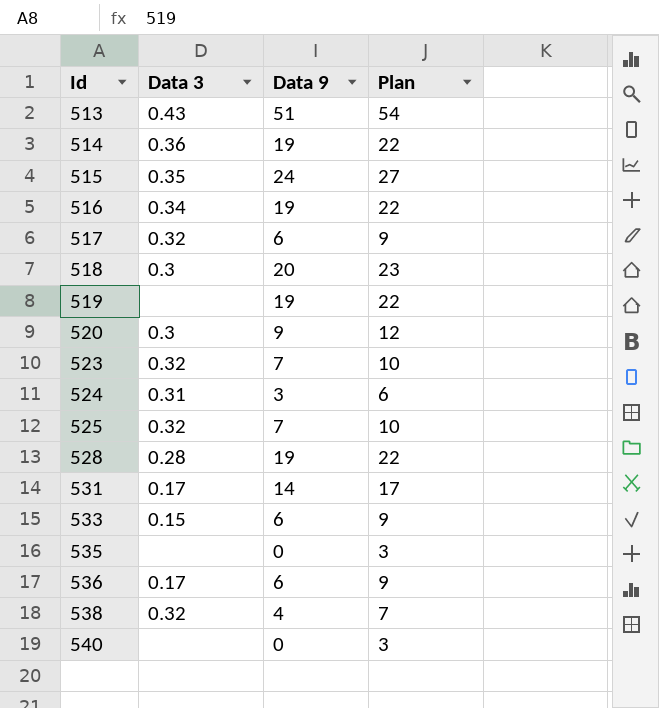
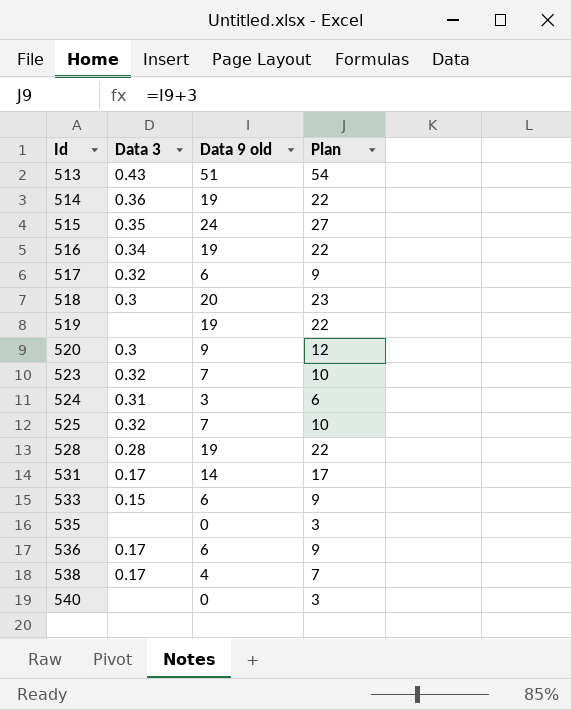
column name: Data 9 -> Data 9 old
538 | Data 3: 0.32 -> 0.17

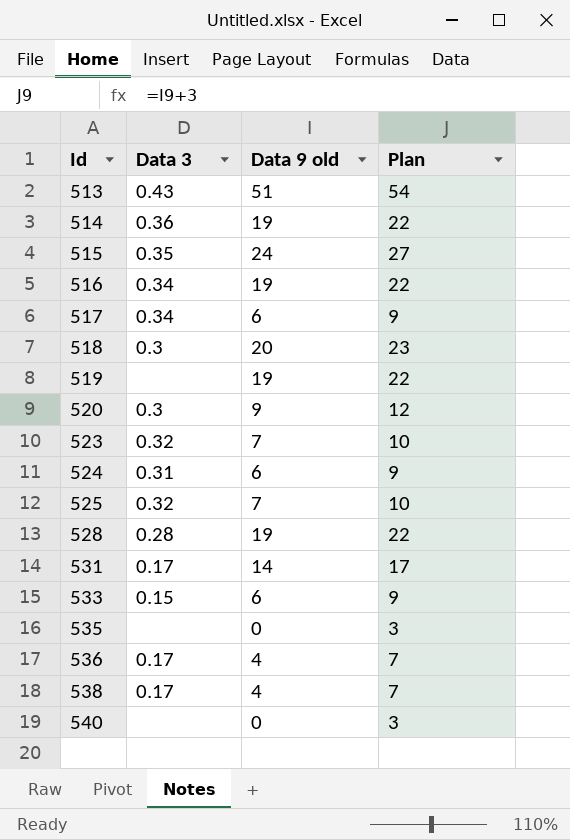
517 | Data 3: 0.32 -> 0.34
524 | Data 9 old: 3 -> 6
524 | Plan: 6 -> 9
536 | Data 9 old: 6 -> 4
536 | Plan: 9 -> 7

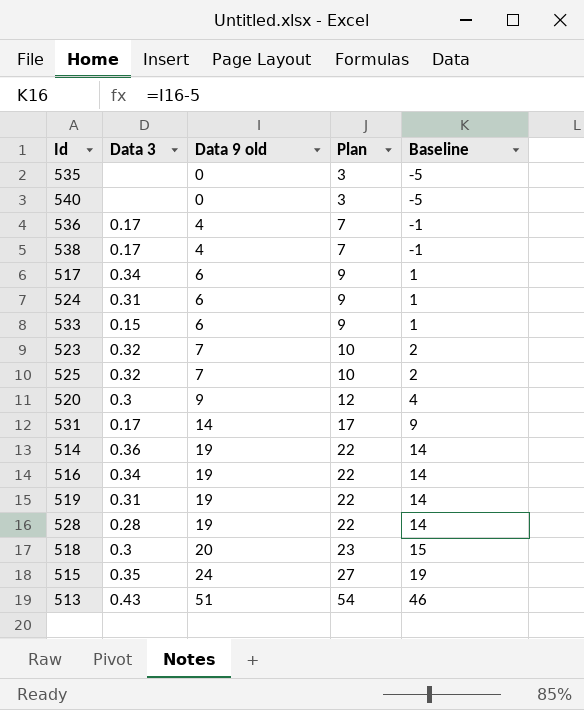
row order: Id ascending -> Data 9 old ascending
column Baseline | formula: none -> [Data 9 old] - 5
519 | Data 3: none -> 0.31

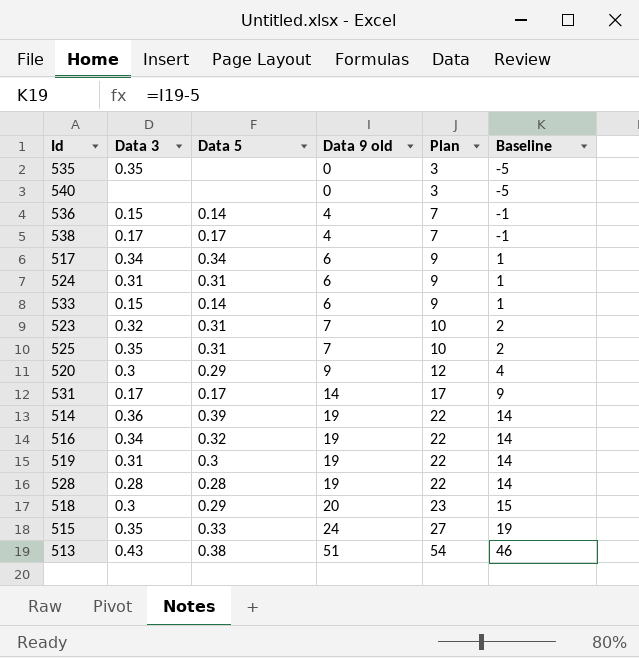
column Data 5 | position: none -> 3
535 | Data 3: none -> 0.35
536 | Data 3: 0.17 -> 0.15
525 | Data 3: 0.32 -> 0.35

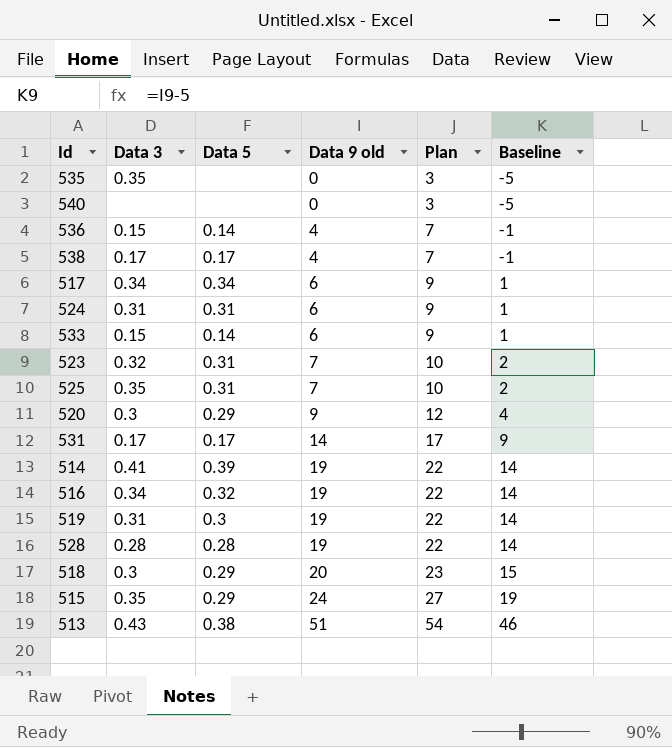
514 | Data 3: 0.36 -> 0.41
515 | Data 5: 0.33 -> 0.29

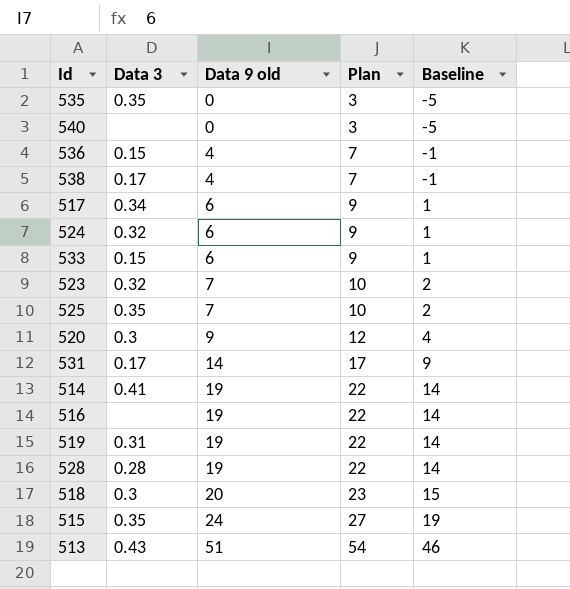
column Data 5 | position: 3 -> none
524 | Data 3: 0.31 -> 0.32
516 | Data 3: 0.34 -> none

